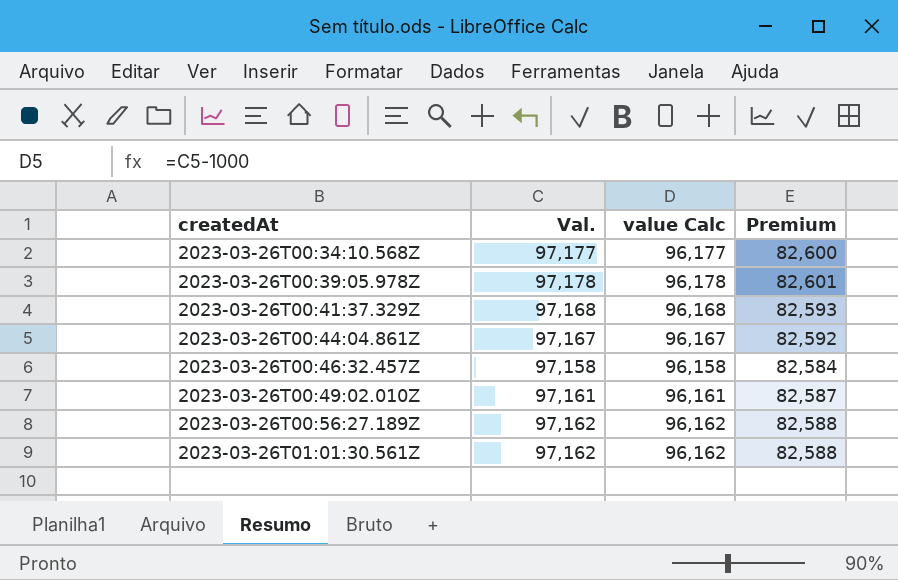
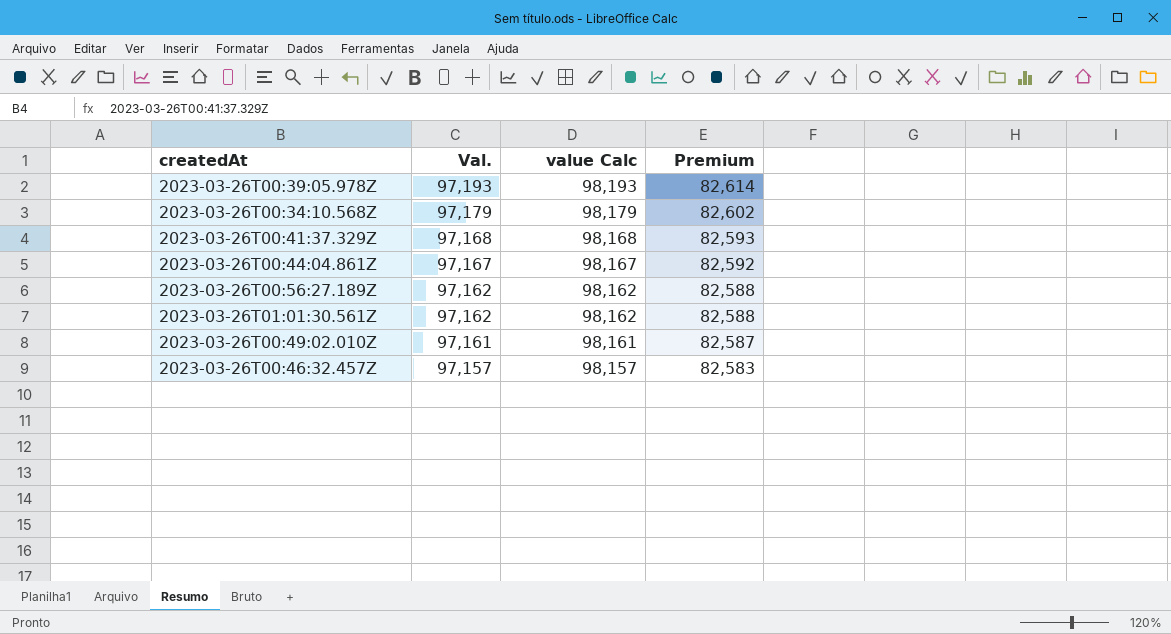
row order: createdAt ascending -> Val. descending
column value Calc | formula: [Val.] - 1000 -> [Val.] + 1000
2023-03-26T00:39:05.978Z | Val.: 97,178 -> 97,193
2023-03-26T00:39:05.978Z | Premium: 82,601 -> 82,614
2023-03-26T00:34:10.568Z | Val.: 97,177 -> 97,179
2023-03-26T00:34:10.568Z | Premium: 82,600 -> 82,602
2023-03-26T00:46:32.457Z | Val.: 97,158 -> 97,157
2023-03-26T00:46:32.457Z | Premium: 82,584 -> 82,583

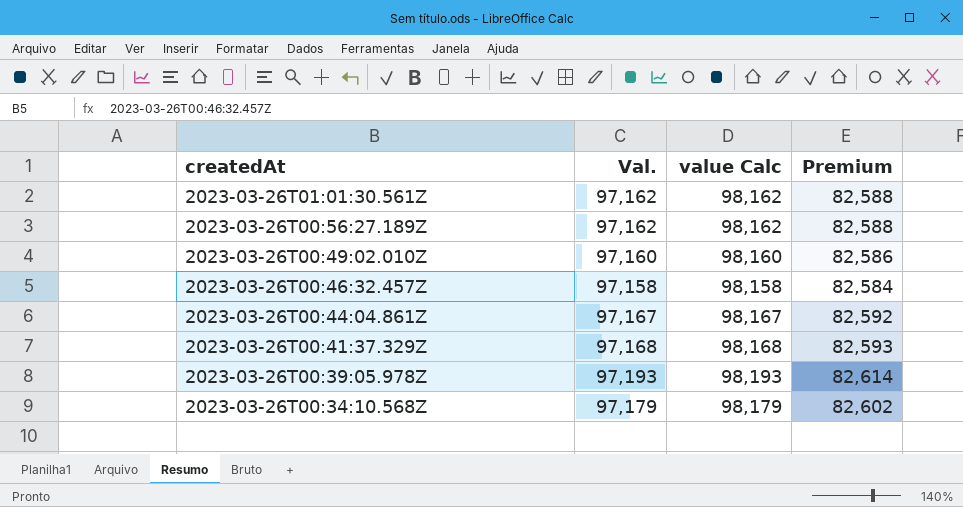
row order: Val. descending -> createdAt descending
2023-03-26T00:49:02.010Z | Val.: 97,161 -> 97,160
2023-03-26T00:49:02.010Z | value Calc: 98,161 -> 98,160
2023-03-26T00:49:02.010Z | Premium: 82,587 -> 82,586
2023-03-26T00:46:32.457Z | Val.: 97,157 -> 97,158
2023-03-26T00:46:32.457Z | value Calc: 98,157 -> 98,158
2023-03-26T00:46:32.457Z | Premium: 82,583 -> 82,584

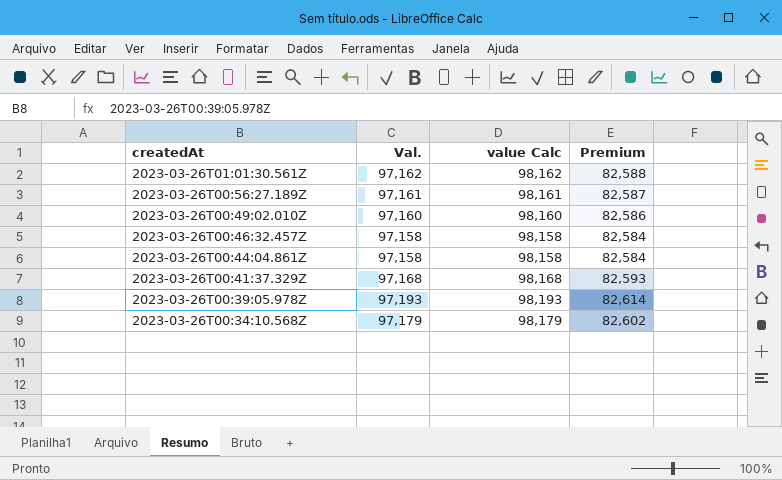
2023-03-26T00:56:27.189Z | Val.: 97,162 -> 97,161
2023-03-26T00:56:27.189Z | value Calc: 98,162 -> 98,161
2023-03-26T00:56:27.189Z | Premium: 82,588 -> 82,587
2023-03-26T00:44:04.861Z | Val.: 97,167 -> 97,158
2023-03-26T00:44:04.861Z | value Calc: 98,167 -> 98,158
2023-03-26T00:44:04.861Z | Premium: 82,592 -> 82,584

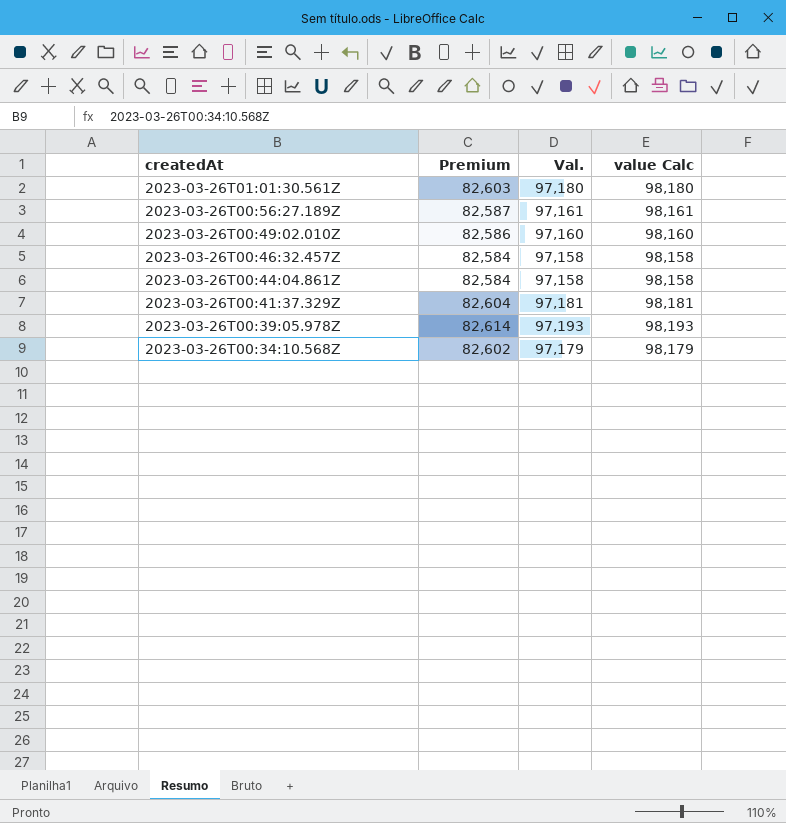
column Premium | position: 4 -> 2
2023-03-26T01:01:30.561Z | Premium: 82,588 -> 82,603
2023-03-26T01:01:30.561Z | Val.: 97,162 -> 97,180
2023-03-26T01:01:30.561Z | value Calc: 98,162 -> 98,180
2023-03-26T00:41:37.329Z | Premium: 82,593 -> 82,604
2023-03-26T00:41:37.329Z | Val.: 97,168 -> 97,181
2023-03-26T00:41:37.329Z | value Calc: 98,168 -> 98,181

